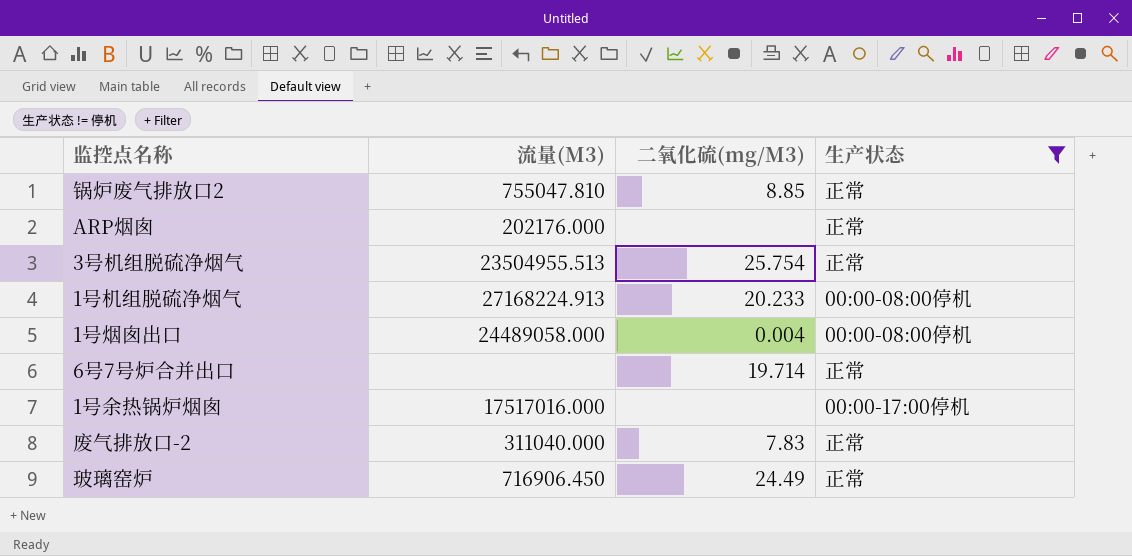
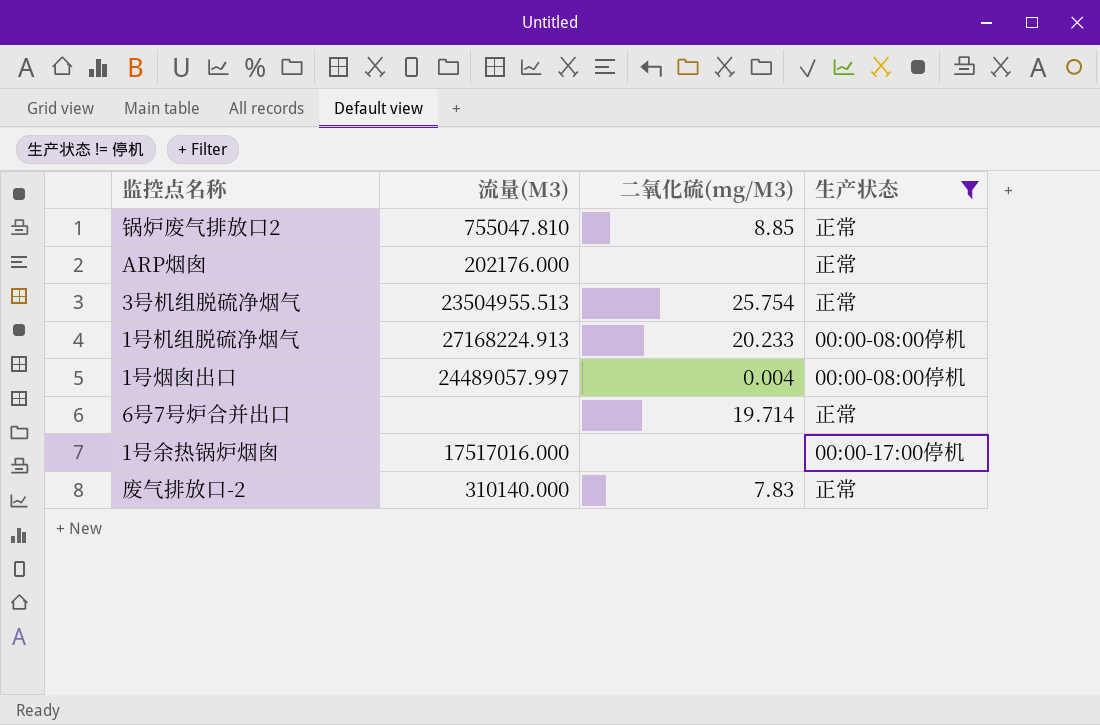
row 玻璃窑炉: 716906.450 | 24.49 | 正常 -> none
1号烟囱出口 | 流量(M3): 24489058.000 -> 24489057.997
废气排放口-2 | 流量(M3): 311040.000 -> 310140.000

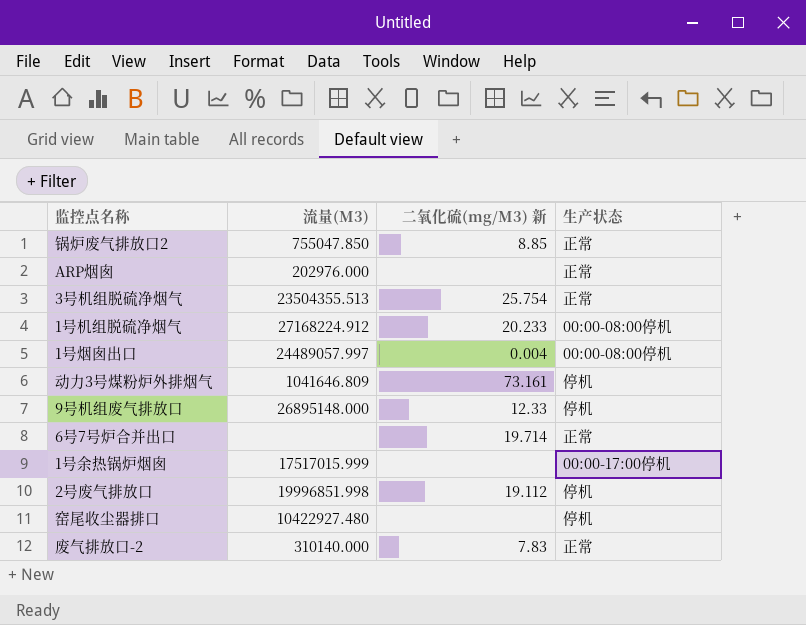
filter: 生产状态 != 停机 -> none
column name: 二氧化硫(mg/M3) -> 二氧化硫(mg/M3) 新
锅炉废气排放口2 | 流量(M3): 755047.810 -> 755047.850
ARP烟囱 | 流量(M3): 202176.000 -> 202976.000
3号机组脱硫净烟气 | 流量(M3): 23504955.513 -> 23504355.513
1号机组脱硫净烟气 | 流量(M3): 27168224.913 -> 27168224.912
1号余热锅炉烟囱 | 流量(M3): 17517016.000 -> 17517015.999

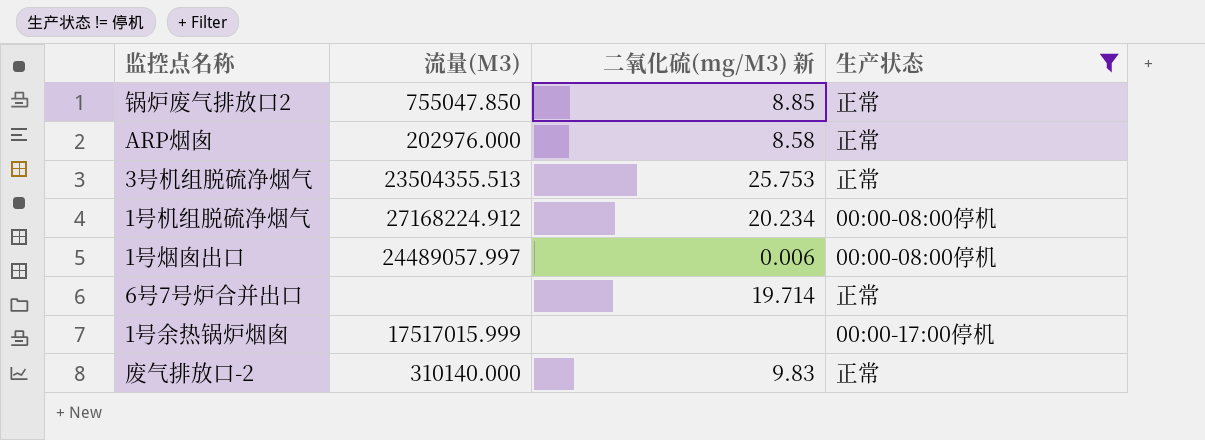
filter: none -> 生产状态 != 停机
ARP烟囱 | 二氧化硫(mg/M3) 新: none -> 8.58
3号机组脱硫净烟气 | 二氧化硫(mg/M3) 新: 25.754 -> 25.753
1号机组脱硫净烟气 | 二氧化硫(mg/M3) 新: 20.233 -> 20.234
1号烟囱出口 | 二氧化硫(mg/M3) 新: 0.004 -> 0.006
废气排放口-2 | 二氧化硫(mg/M3) 新: 7.83 -> 9.83

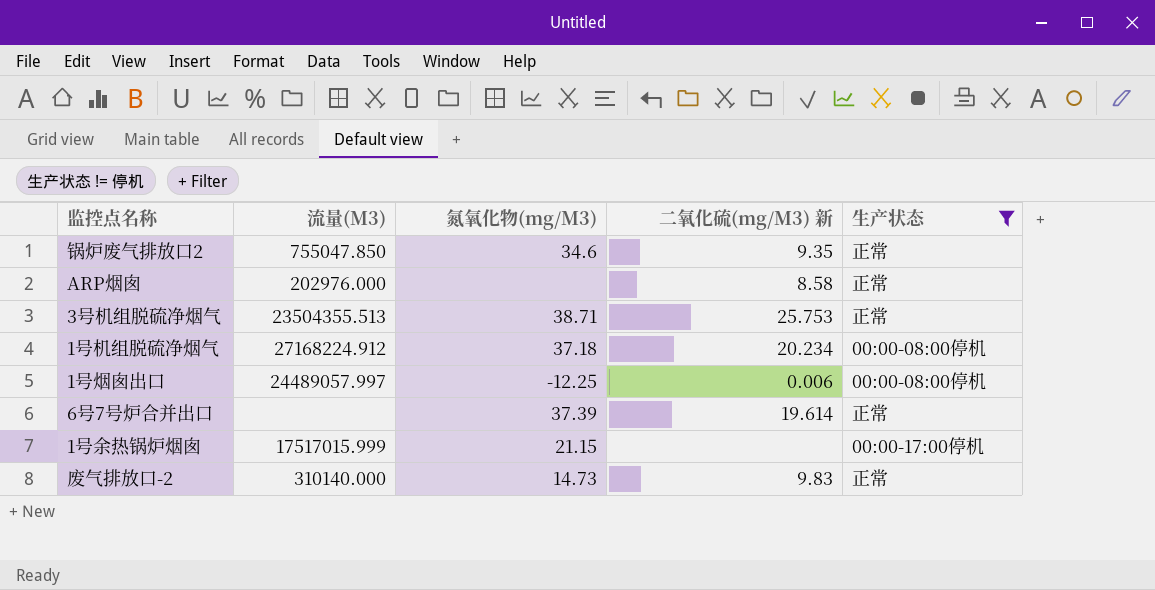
column 氮氧化物(mg/M3) | position: none -> 3
锅炉废气排放口2 | 二氧化硫(mg/M3) 新: 8.85 -> 9.35
6号7号炉合并出口 | 二氧化硫(mg/M3) 新: 19.714 -> 19.614

